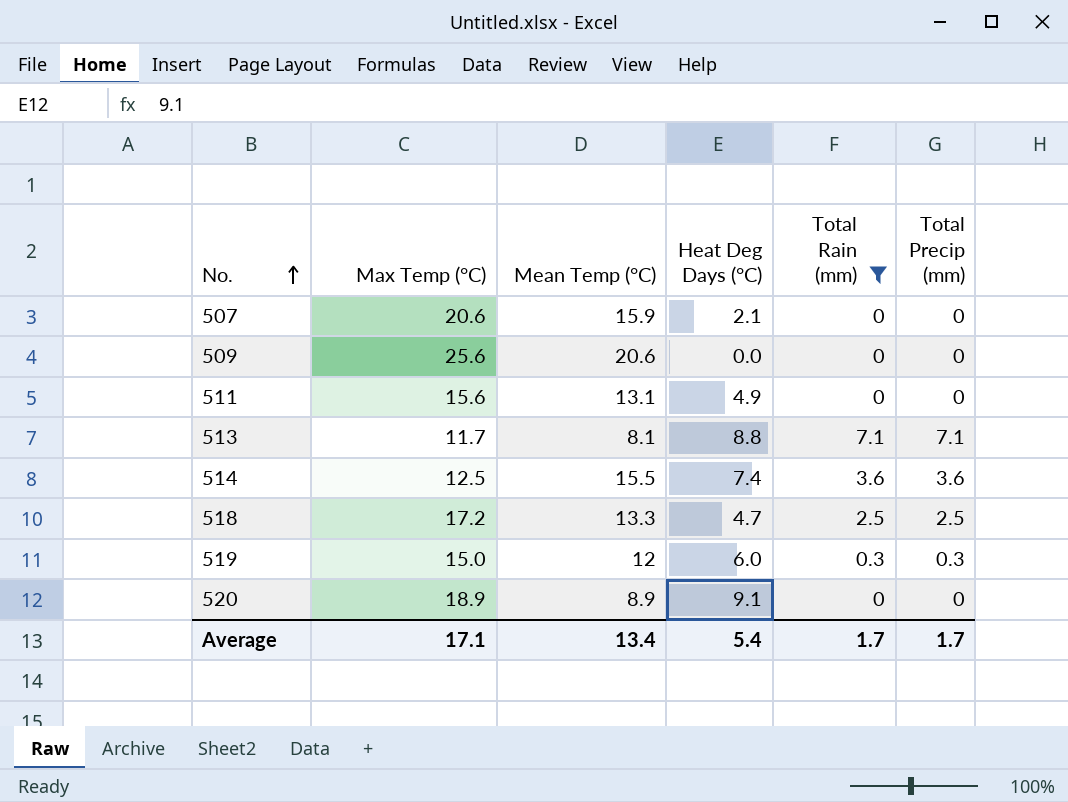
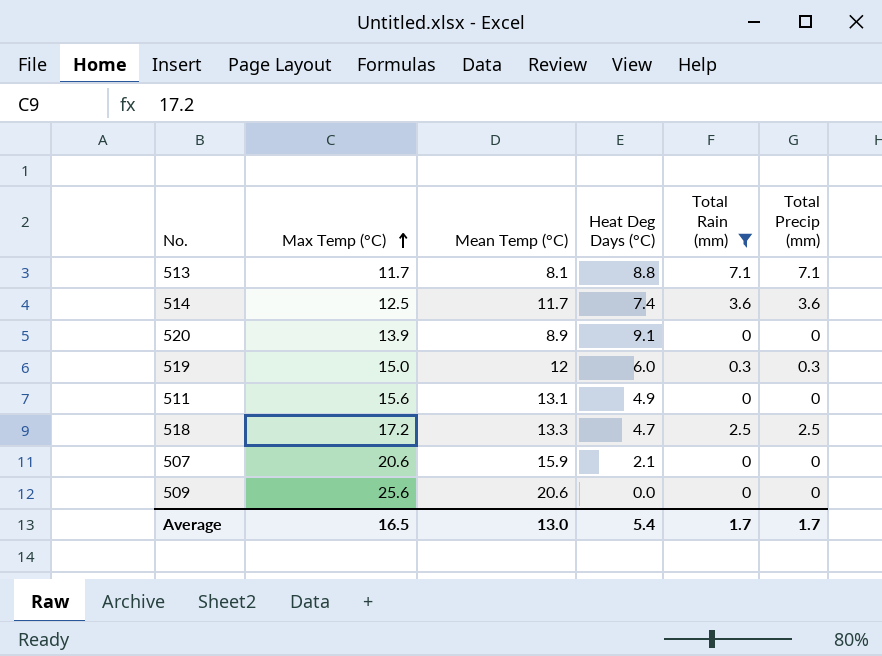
row order: No. ascending -> Max Temp (°C) ascending
514 | Mean Temp (°C): 15.5 -> 11.7
520 | Max Temp (°C): 18.9 -> 13.9
Average | Max Temp (°C): 17.1 -> 16.5
Average | Mean Temp (°C): 13.4 -> 13.0

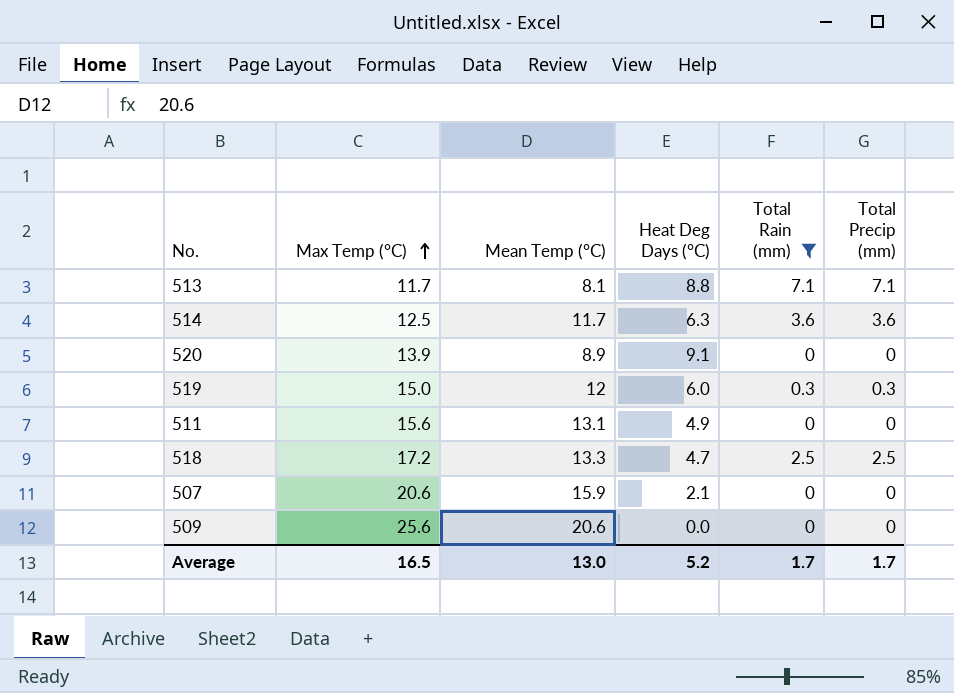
514 | Heat Deg Days (°C): 7.4 -> 6.3
Average | Heat Deg Days (°C): 5.4 -> 5.2

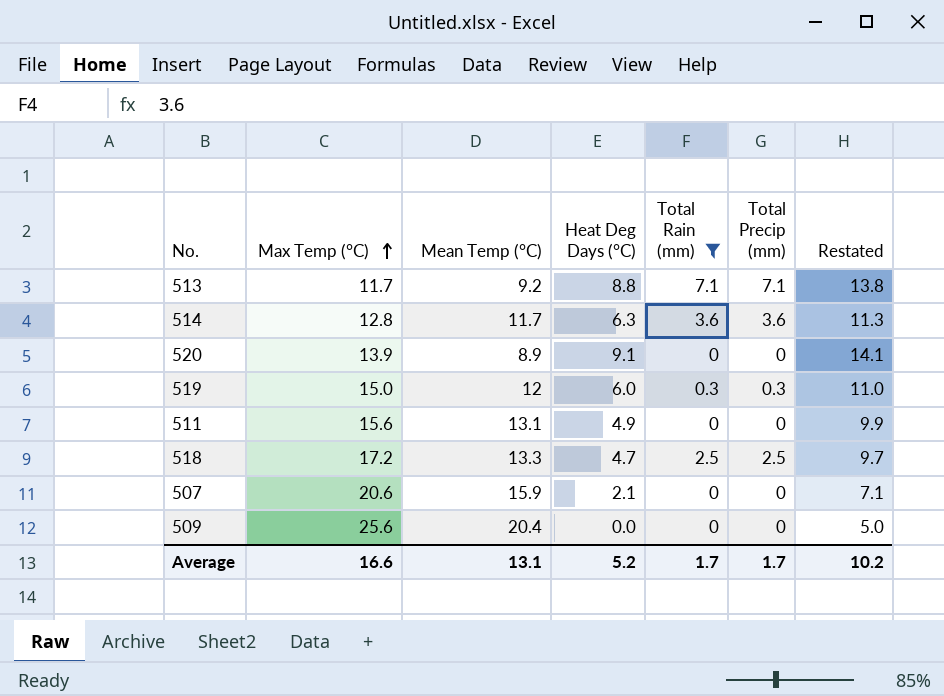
column Restated | formula: none -> [Heat Deg Days (°C)] + 5
513 | Mean Temp (°C): 8.1 -> 9.2
514 | Max Temp (°C): 12.5 -> 12.8
509 | Mean Temp (°C): 20.6 -> 20.4
Average | Max Temp (°C): 16.5 -> 16.6
Average | Mean Temp (°C): 13.0 -> 13.1

